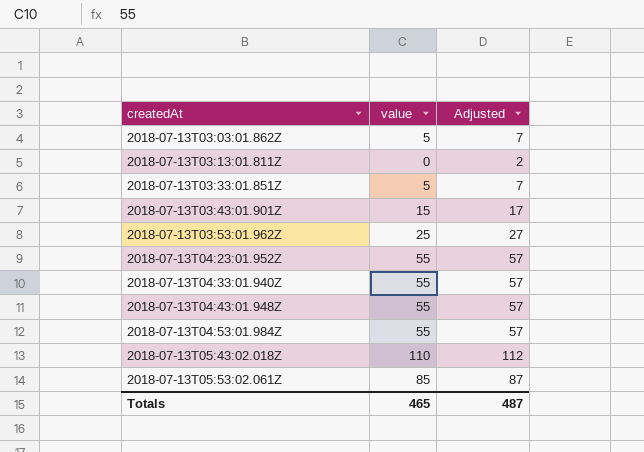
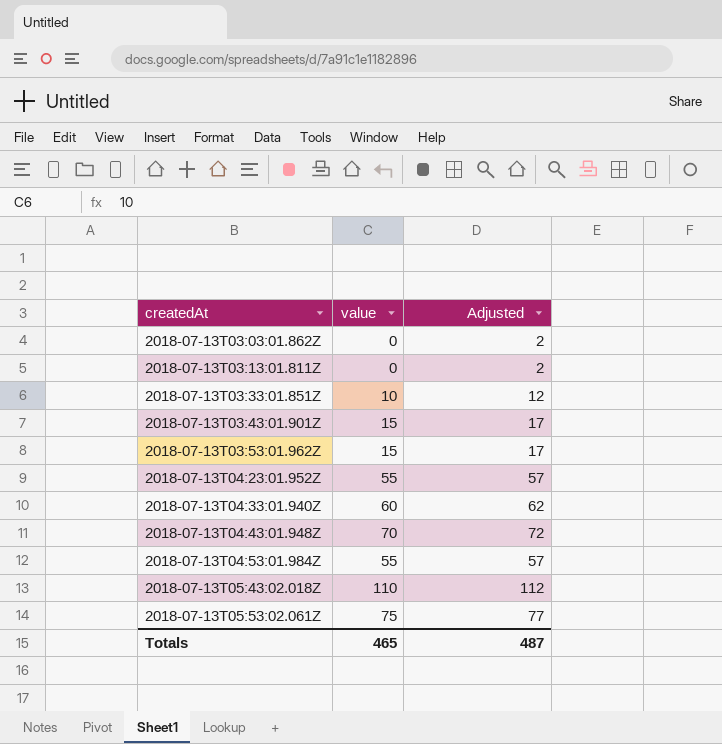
2018-07-13T03:03:01.862Z | value: 5 -> 0
2018-07-13T03:03:01.862Z | Adjusted: 7 -> 2
2018-07-13T03:33:01.851Z | value: 5 -> 10
2018-07-13T03:33:01.851Z | Adjusted: 7 -> 12
2018-07-13T03:53:01.962Z | value: 25 -> 15
2018-07-13T03:53:01.962Z | Adjusted: 27 -> 17
2018-07-13T04:33:01.940Z | value: 55 -> 60
2018-07-13T04:33:01.940Z | Adjusted: 57 -> 62
2018-07-13T04:43:01.948Z | value: 55 -> 70
2018-07-13T04:43:01.948Z | Adjusted: 57 -> 72
2018-07-13T05:53:02.061Z | value: 85 -> 75
2018-07-13T05:53:02.061Z | Adjusted: 87 -> 77

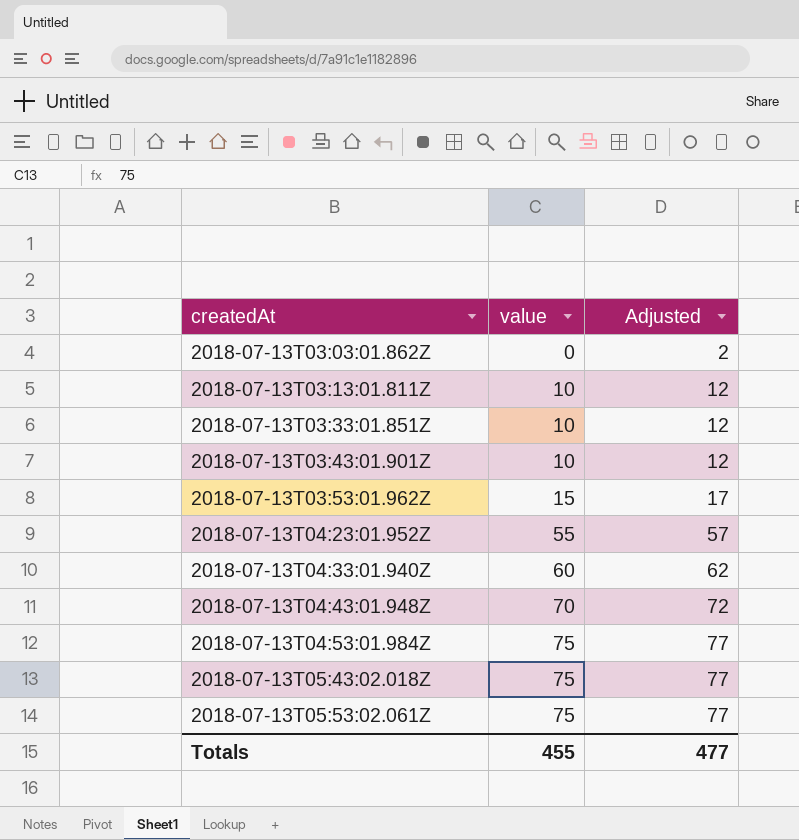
2018-07-13T03:13:01.811Z | value: 0 -> 10
2018-07-13T03:13:01.811Z | Adjusted: 2 -> 12
2018-07-13T03:43:01.901Z | value: 15 -> 10
2018-07-13T03:43:01.901Z | Adjusted: 17 -> 12
2018-07-13T04:53:01.984Z | value: 55 -> 75
2018-07-13T04:53:01.984Z | Adjusted: 57 -> 77
2018-07-13T05:43:02.018Z | value: 110 -> 75
2018-07-13T05:43:02.018Z | Adjusted: 112 -> 77
Totals | value: 465 -> 455
Totals | Adjusted: 487 -> 477

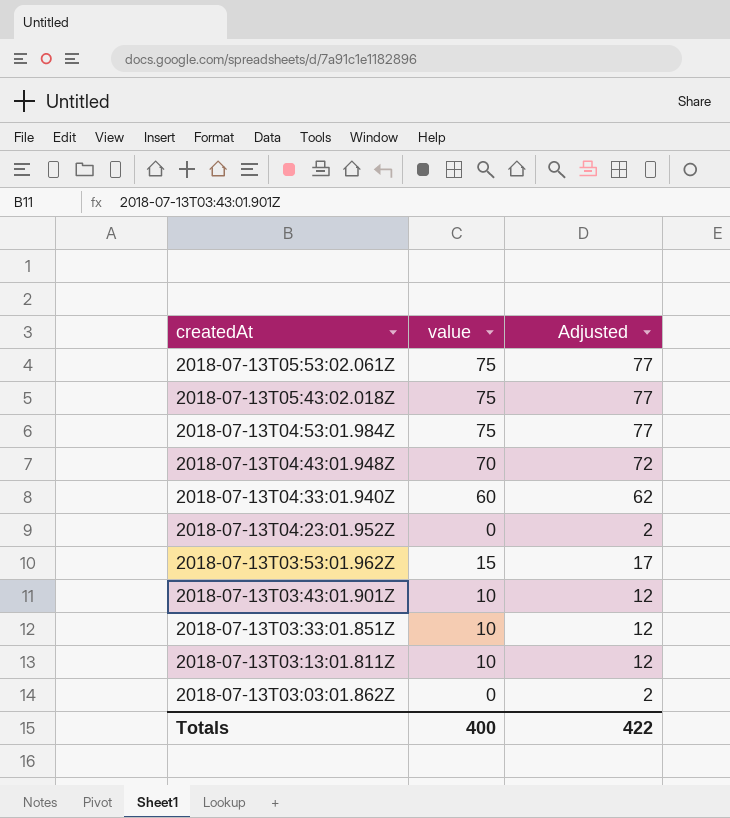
row order: createdAt ascending -> createdAt descending
2018-07-13T04:23:01.952Z | value: 55 -> 0
2018-07-13T04:23:01.952Z | Adjusted: 57 -> 2
Totals | value: 455 -> 400
Totals | Adjusted: 477 -> 422

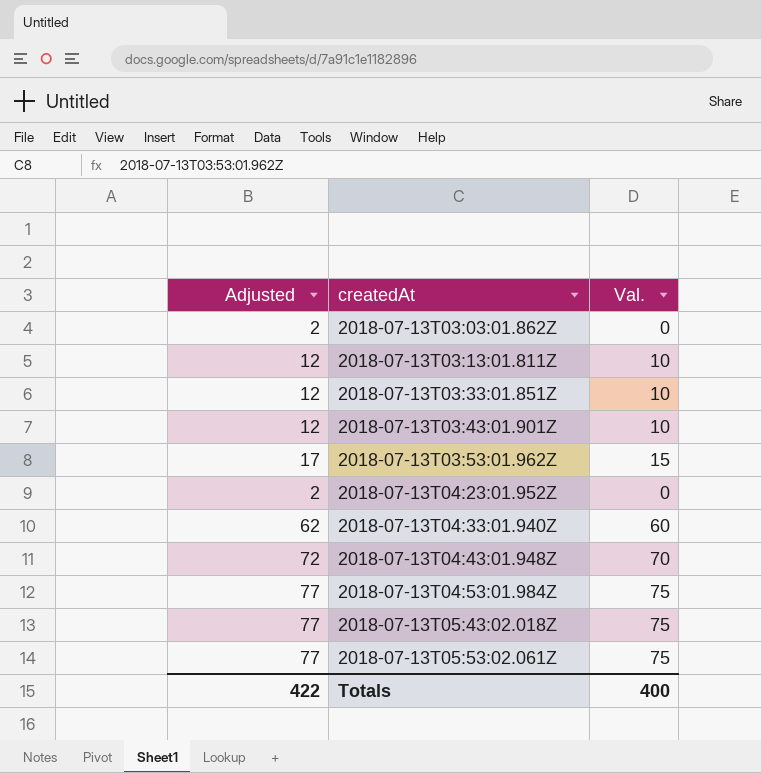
row order: createdAt descending -> createdAt ascending
column Adjusted | position: 3 -> 1
column name: value -> Val.

